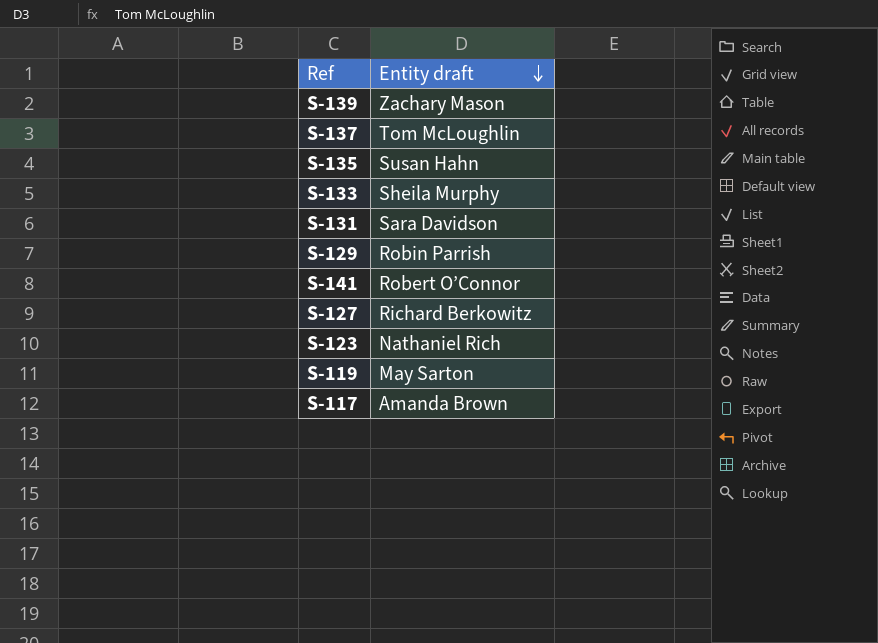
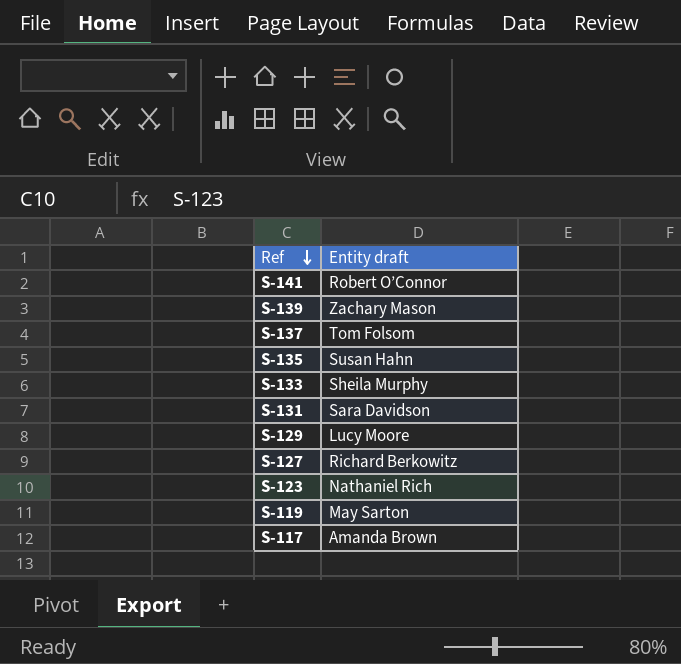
row order: Entity draft descending -> Ref descending
S-137 | Entity draft: Tom McLoughlin -> Tom Folsom
S-129 | Entity draft: Robin Parrish -> Lucy Moore

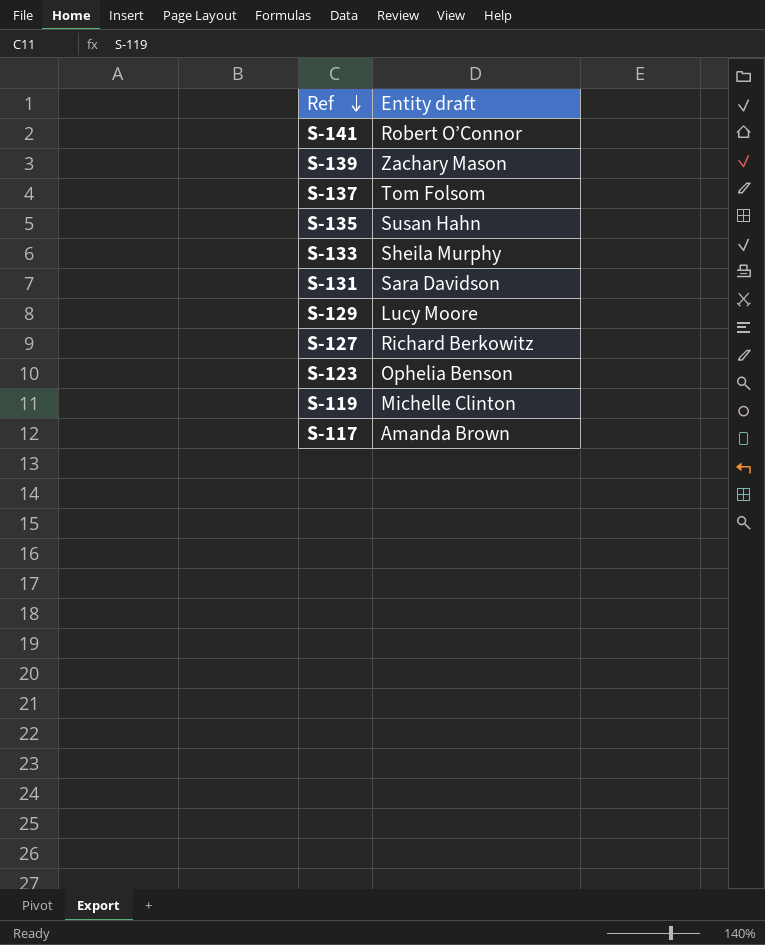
S-123 | Entity draft: Nathaniel Rich -> Ophelia Benson
S-119 | Entity draft: May Sarton -> Michelle Clinton

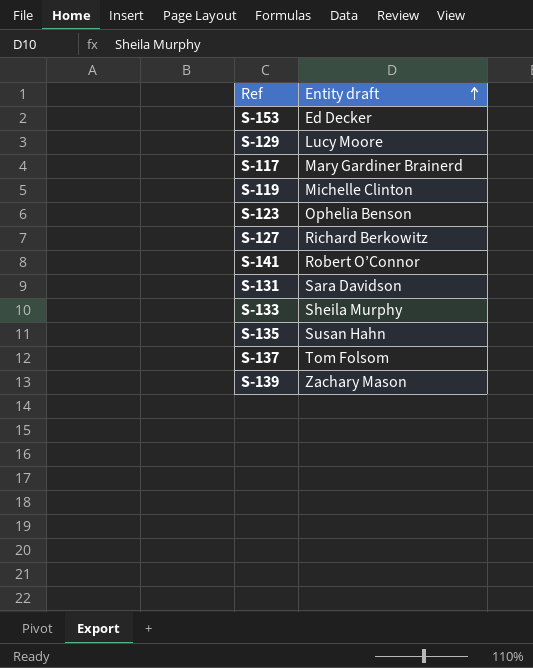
row order: Ref descending -> Entity draft ascending
row S-153: none -> Ed Decker
S-117 | Entity draft: Amanda Brown -> Mary Gardiner Brainerd

